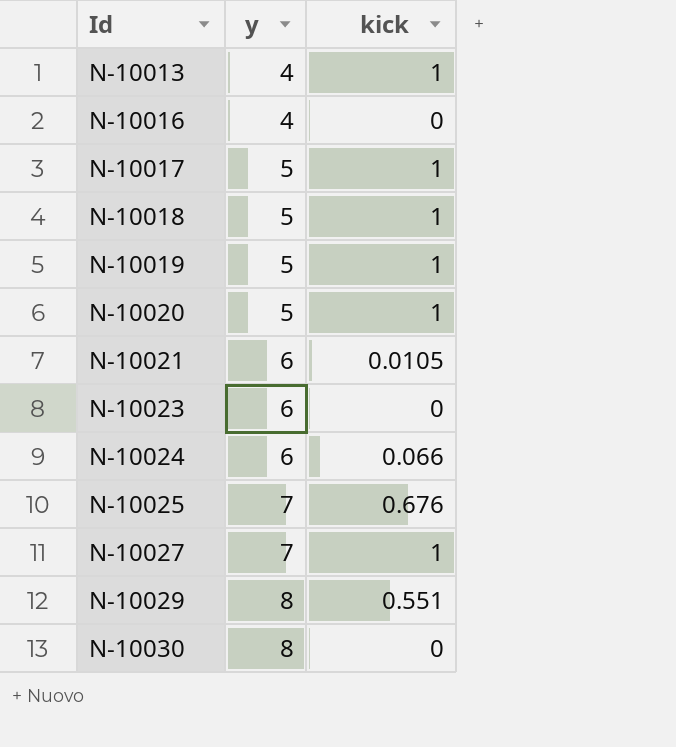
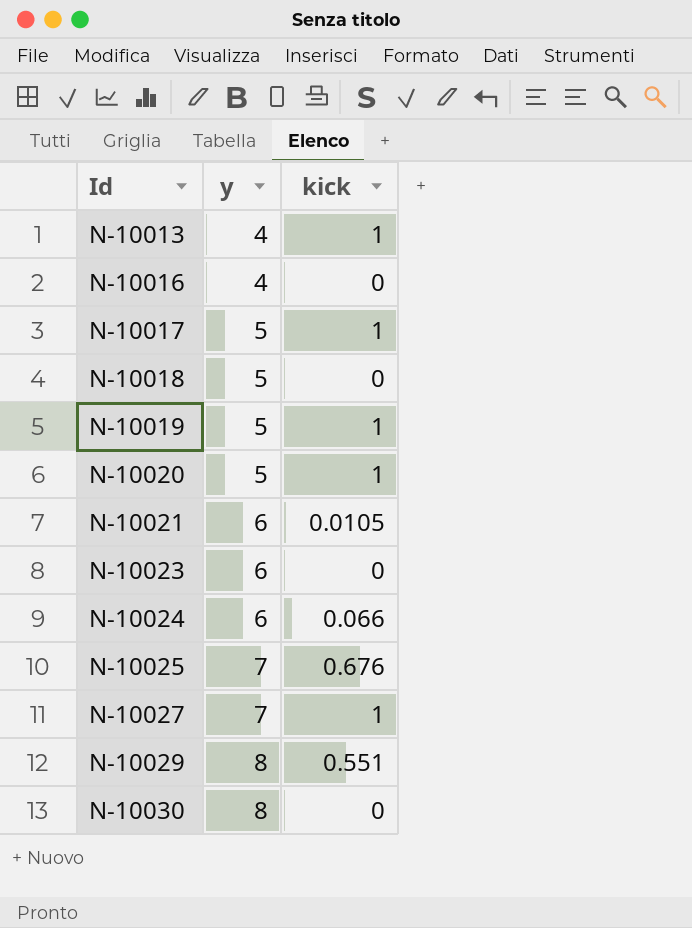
N-10018 | kick: 1 -> 0

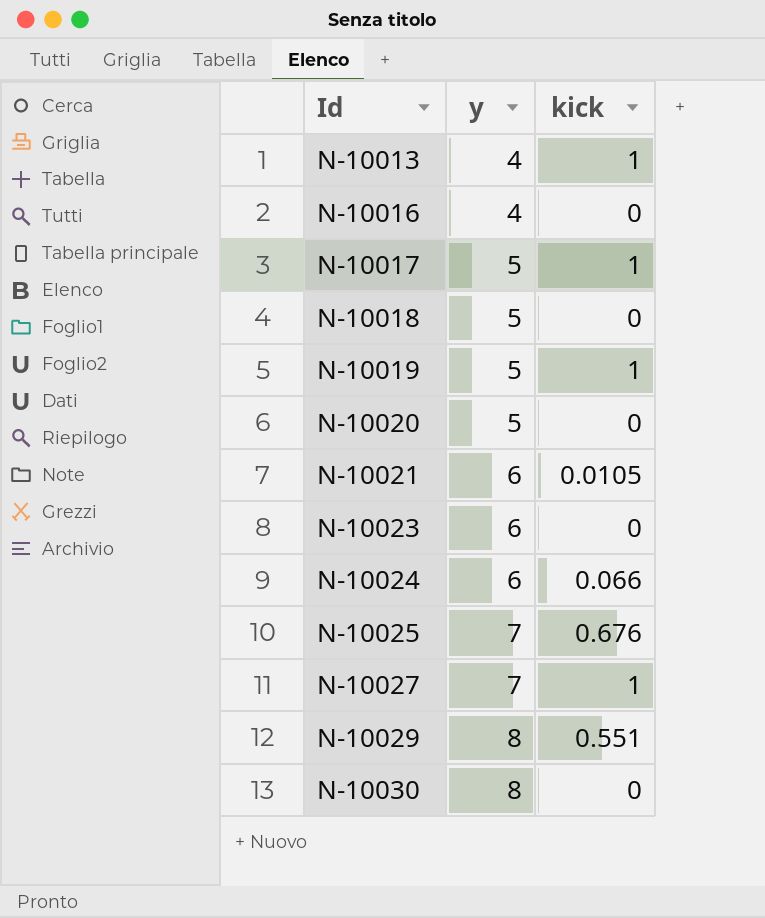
N-10020 | kick: 1 -> 0

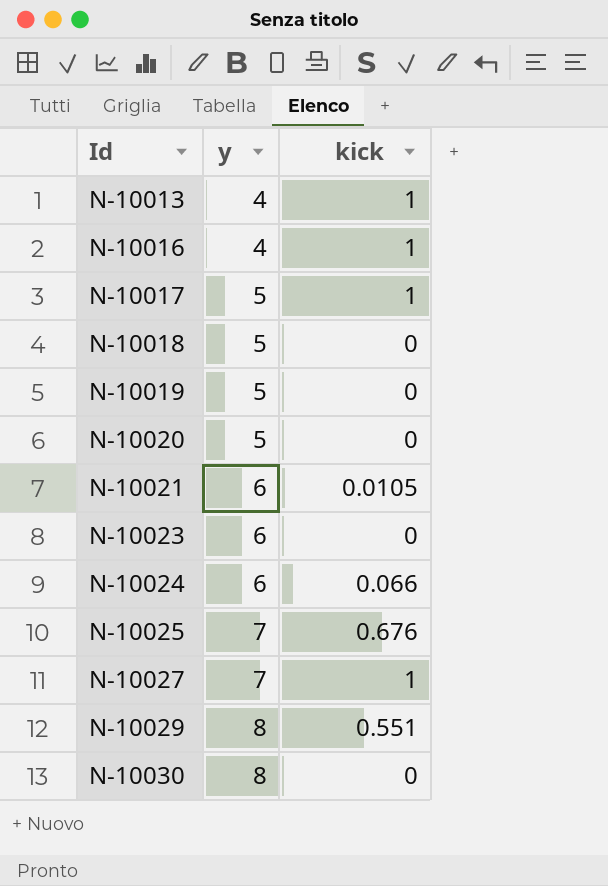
N-10016 | kick: 0 -> 1
N-10019 | kick: 1 -> 0

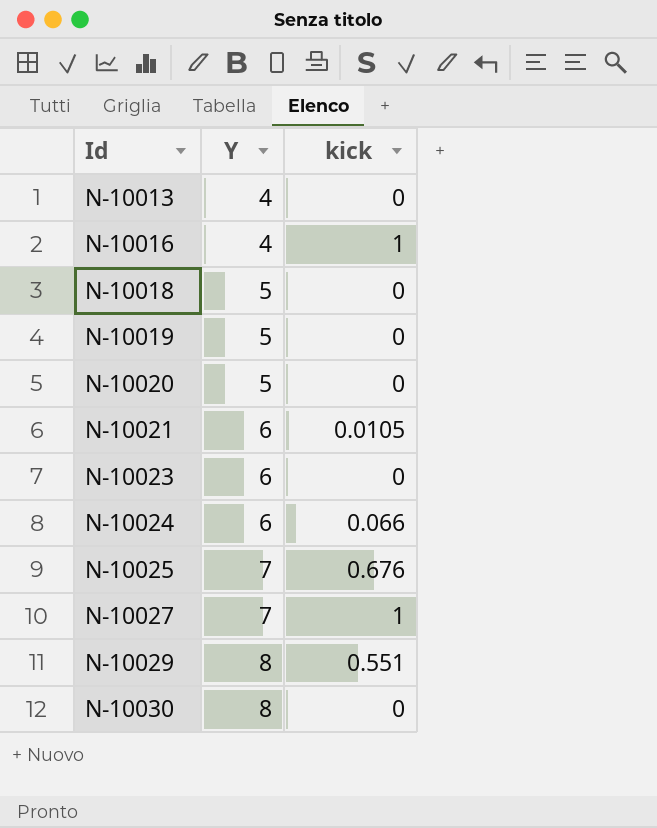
column name: y -> Y
row N-10017: 5 | 1 -> none
N-10013 | kick: 1 -> 0

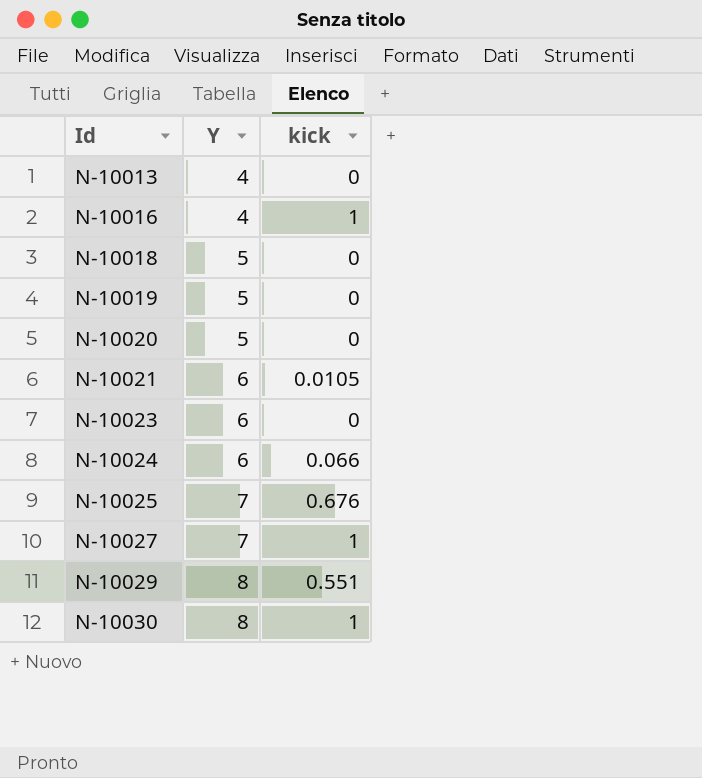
N-10030 | kick: 0 -> 1

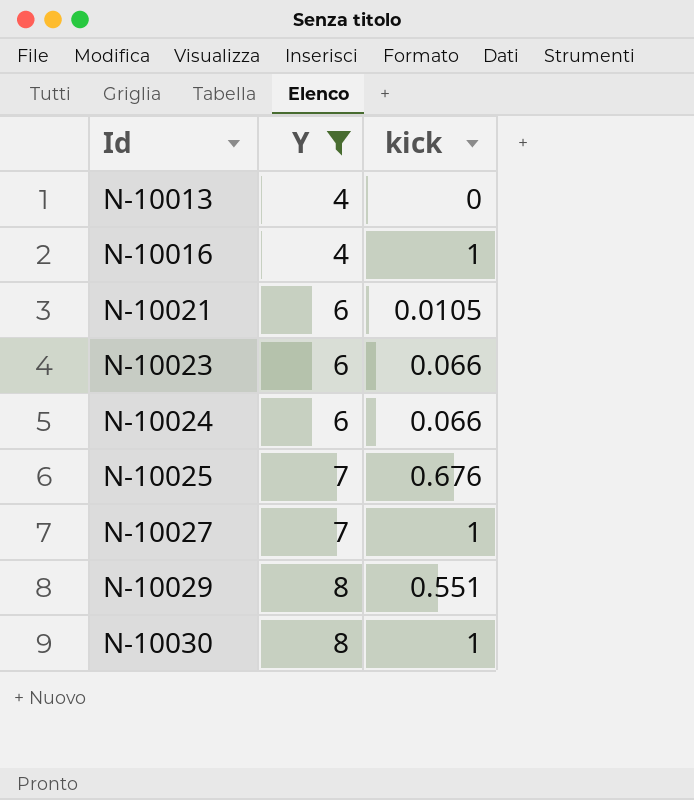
filter: none -> Y != 5
N-10023 | kick: 0 -> 0.066

